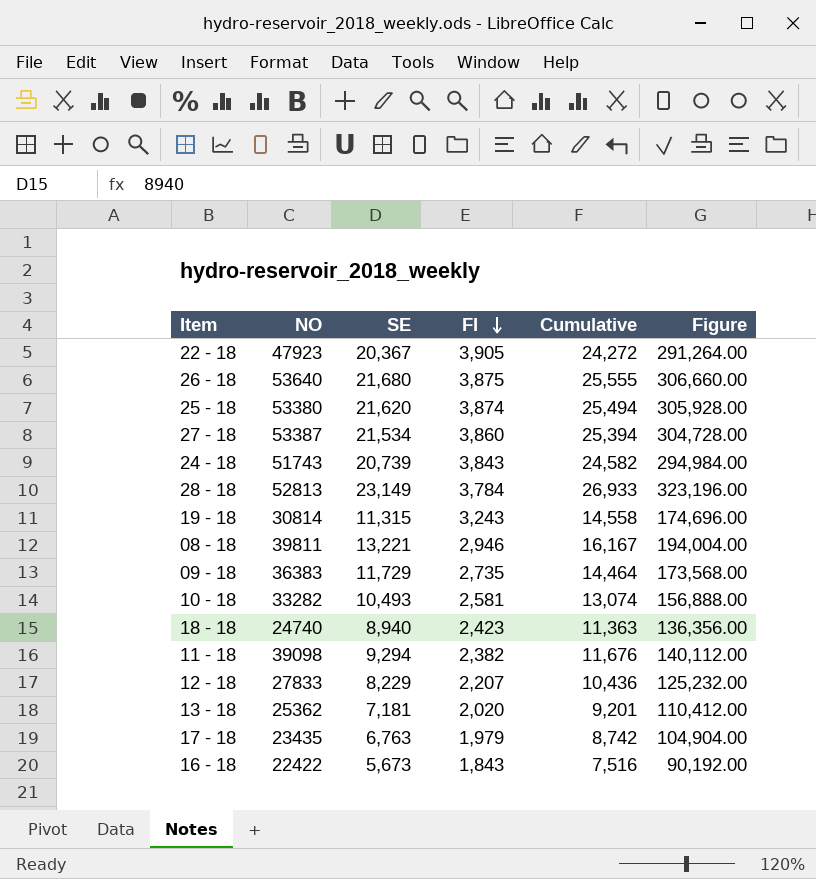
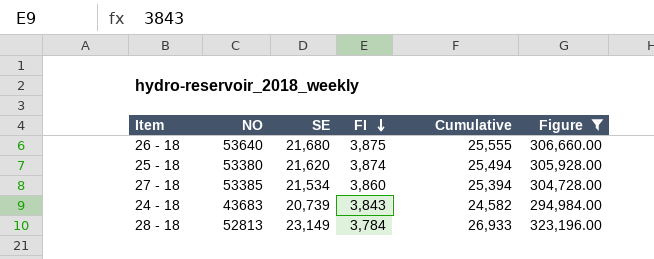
filter: none -> Figure >= 294,984.00
27 - 18 | NO: 53387 -> 53385
24 - 18 | NO: 51743 -> 43683

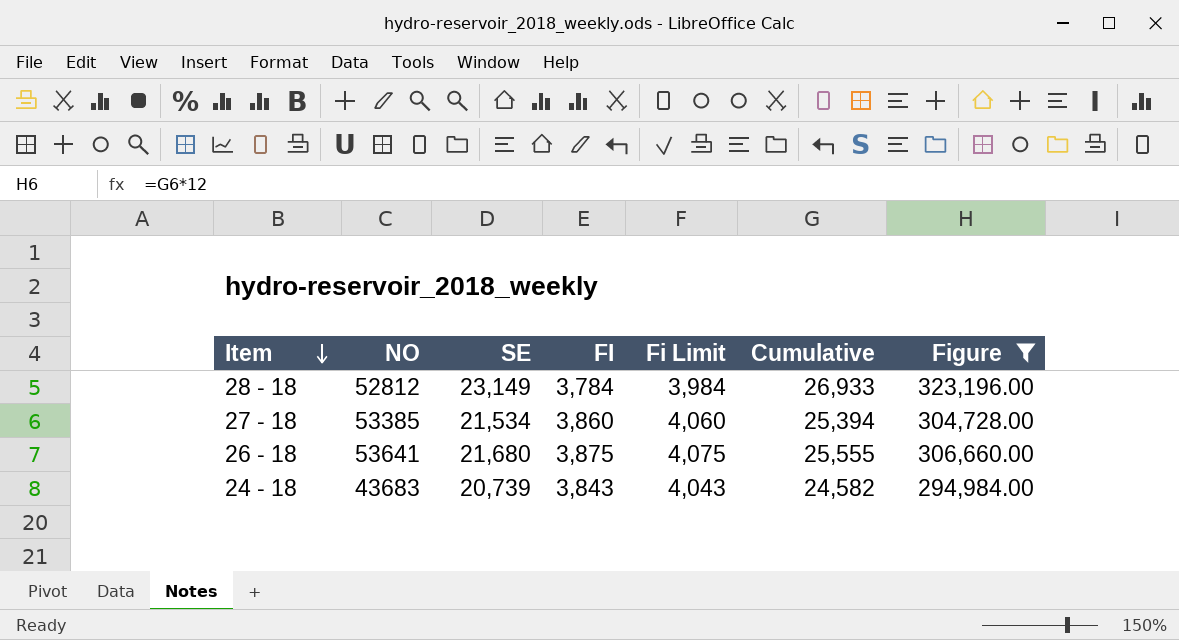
row order: FI descending -> Item descending
column Fi Limit | formula: none -> [FI] + 200
row 25 - 18: 53380 | 21,620 | 3,874 | 25,494 | 305,928.00 -> none
28 - 18 | NO: 52813 -> 52812
26 - 18 | NO: 53640 -> 53641

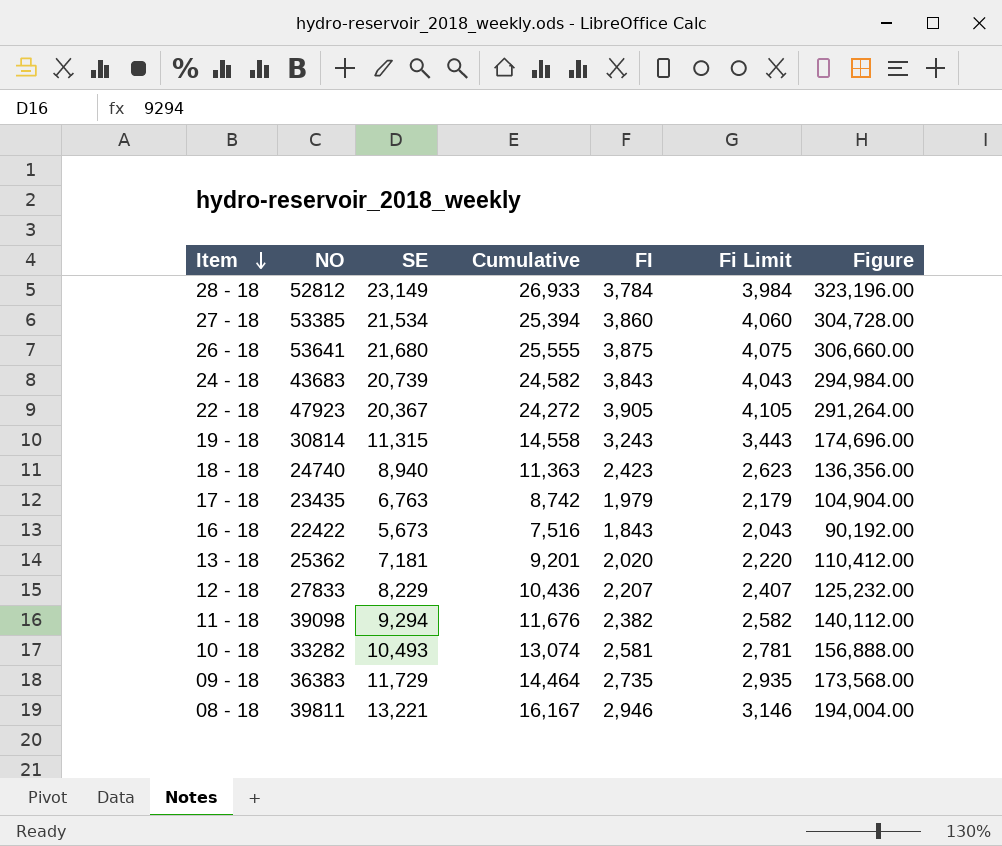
filter: Figure >= 294,984.00 -> none
column Cumulative | position: 6 -> 4

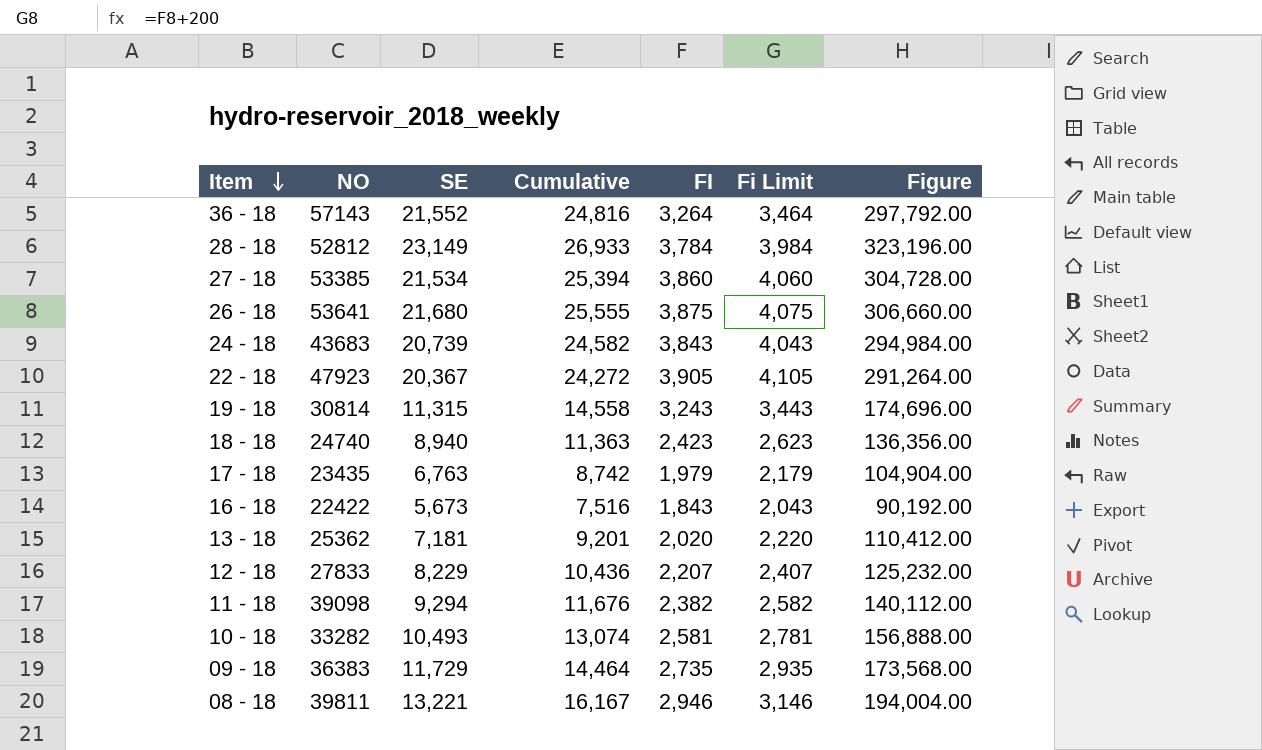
row 36 - 18: none -> 57143 | 21,552 | 24,816 | 3,264 | 3,464 | 297,792.00

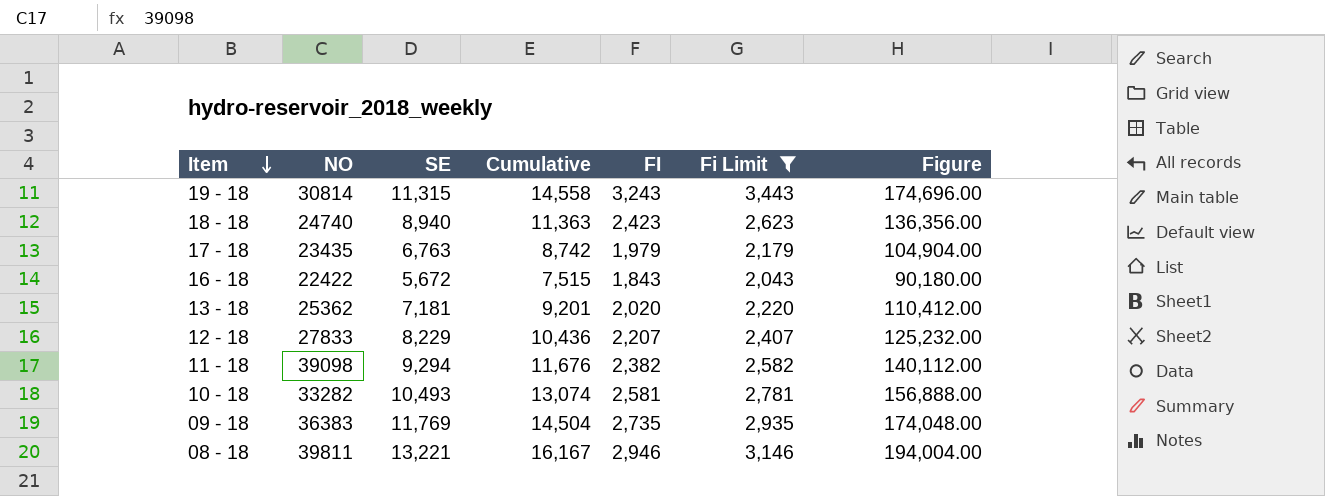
filter: none -> Fi Limit <= 3,443
16 - 18 | SE: 5,673 -> 5,672
16 - 18 | Cumulative: 7,516 -> 7,515
16 - 18 | Figure: 90,192.00 -> 90,180.00
09 - 18 | SE: 11,729 -> 11,769
09 - 18 | Cumulative: 14,464 -> 14,504
09 - 18 | Figure: 173,568.00 -> 174,048.00

